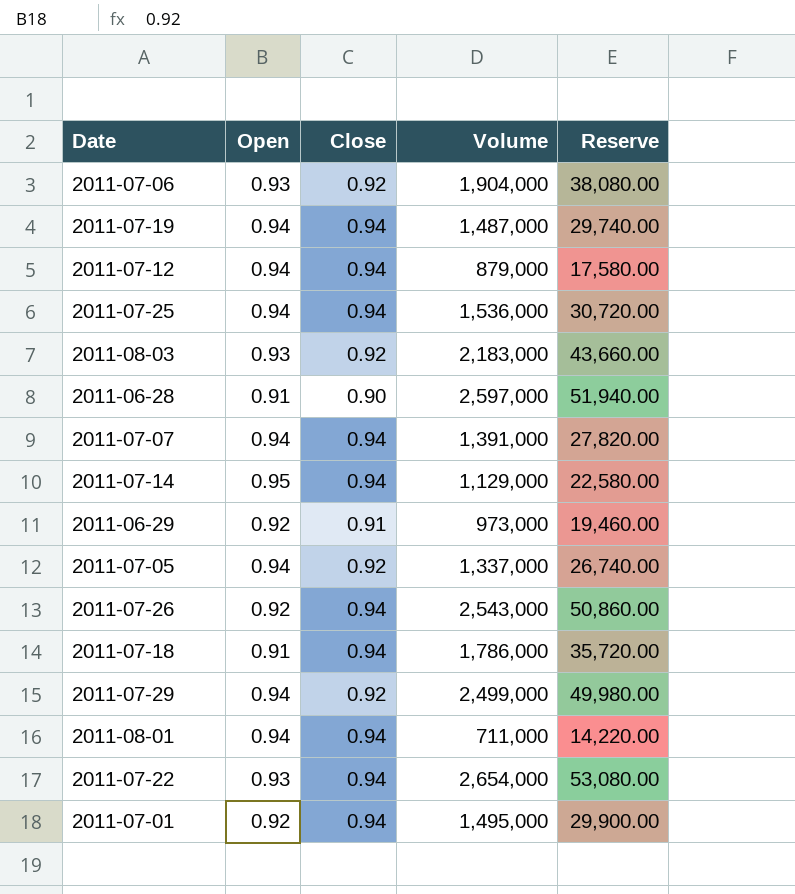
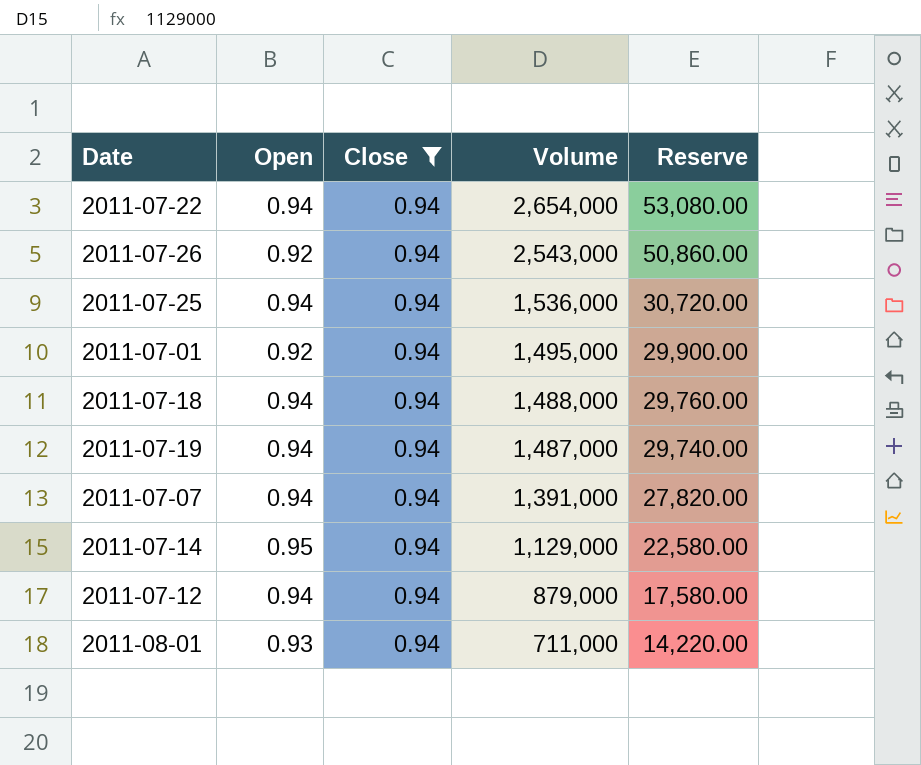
filter: none -> Close = 0.94
row order: none -> Volume descending
2011-07-22 | Open: 0.93 -> 0.94
2011-07-18 | Open: 0.91 -> 0.94
2011-07-18 | Volume: 1,786,000 -> 1,488,000
2011-07-18 | Reserve: 35,720.00 -> 29,760.00
2011-08-01 | Open: 0.94 -> 0.93

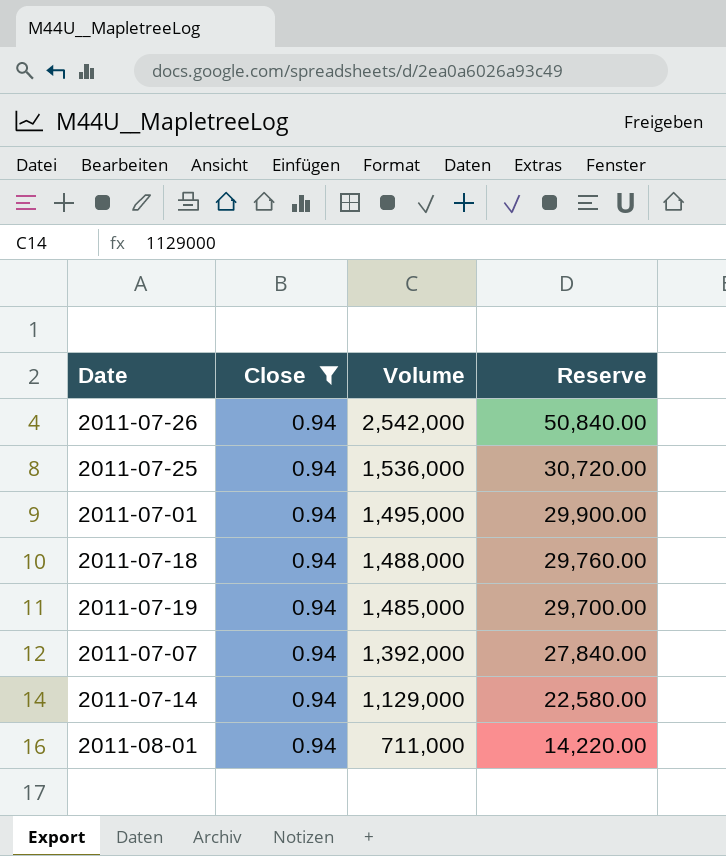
column Open | position: 2 -> none
row 2011-07-22: 0.94 | 0.94 | 2,654,000 | 53,080.00 -> none
row 2011-07-12: 0.94 | 0.94 | 879,000 | 17,580.00 -> none
2011-07-26 | Volume: 2,543,000 -> 2,542,000
2011-07-26 | Reserve: 50,860.00 -> 50,840.00
2011-07-19 | Volume: 1,487,000 -> 1,485,000
2011-07-19 | Reserve: 29,740.00 -> 29,700.00
2011-07-07 | Volume: 1,391,000 -> 1,392,000
2011-07-07 | Reserve: 27,820.00 -> 27,840.00

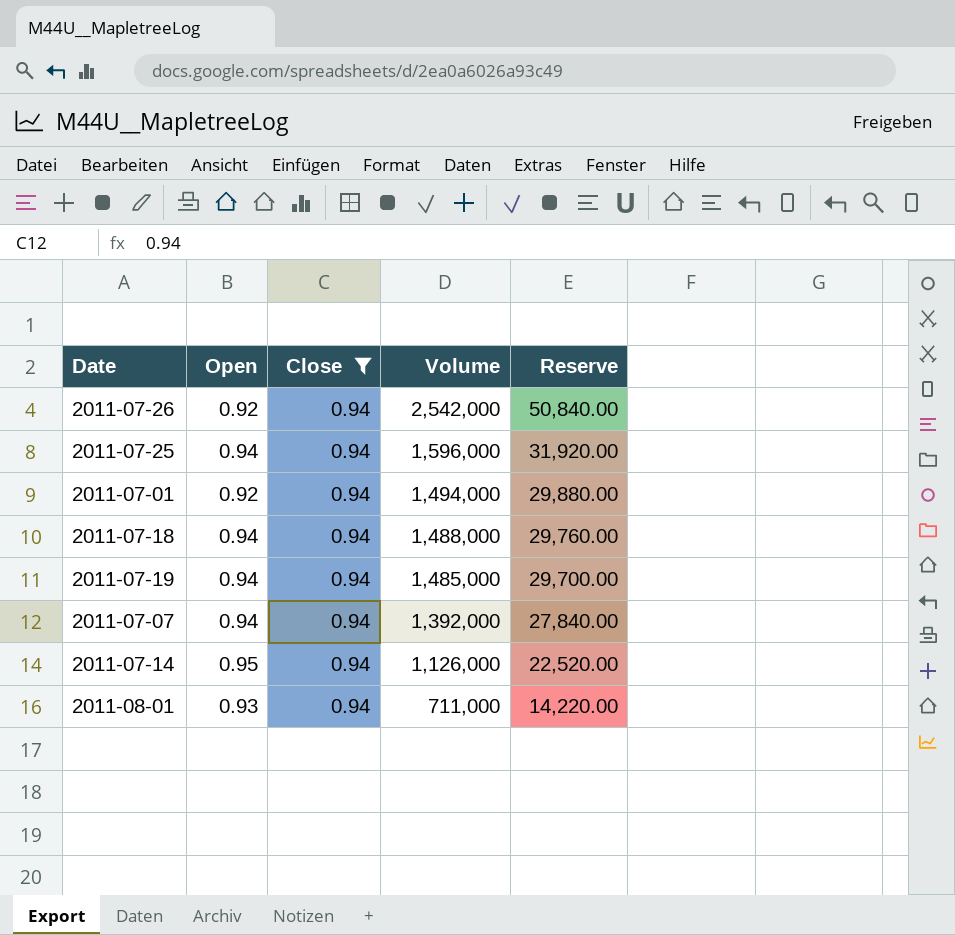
column Open | position: none -> 2
2011-07-25 | Volume: 1,536,000 -> 1,596,000
2011-07-25 | Reserve: 30,720.00 -> 31,920.00
2011-07-01 | Volume: 1,495,000 -> 1,494,000
2011-07-01 | Reserve: 29,900.00 -> 29,880.00
2011-07-14 | Volume: 1,129,000 -> 1,126,000
2011-07-14 | Reserve: 22,580.00 -> 22,520.00

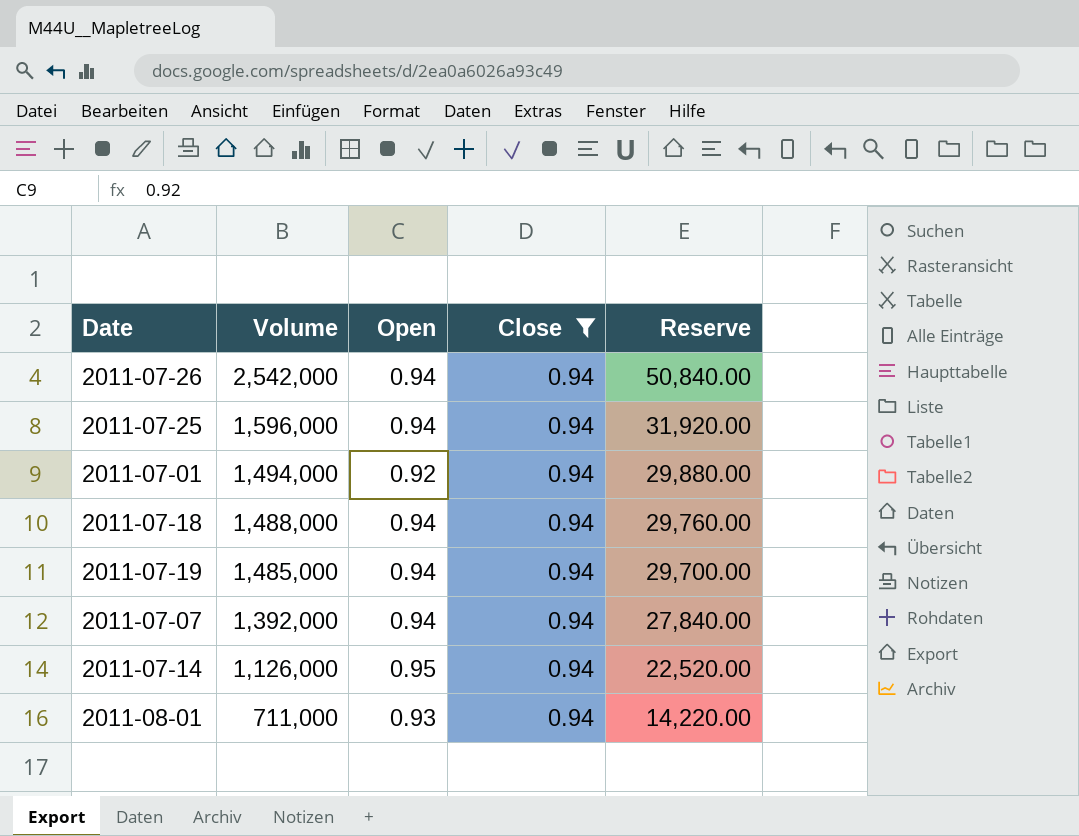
column Volume | position: 4 -> 2
2011-07-26 | Open: 0.92 -> 0.94

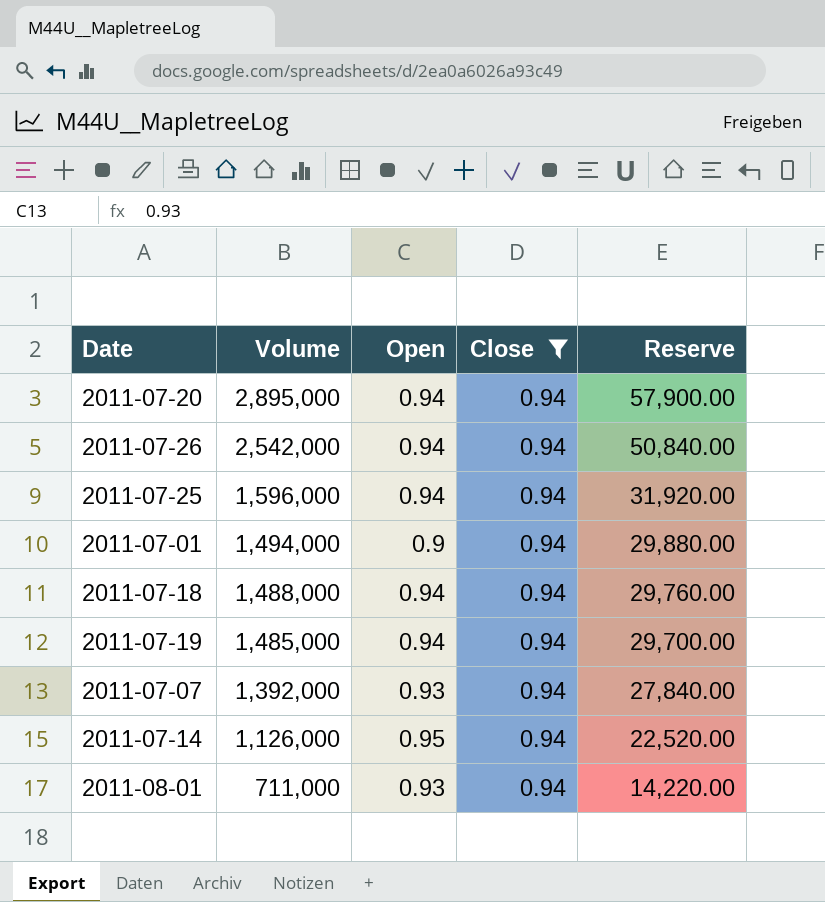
row 2011-07-20: none -> 2,895,000 | 0.94 | 0.94 | 57,900.00
2011-07-01 | Open: 0.92 -> 0.9
2011-07-07 | Open: 0.94 -> 0.93

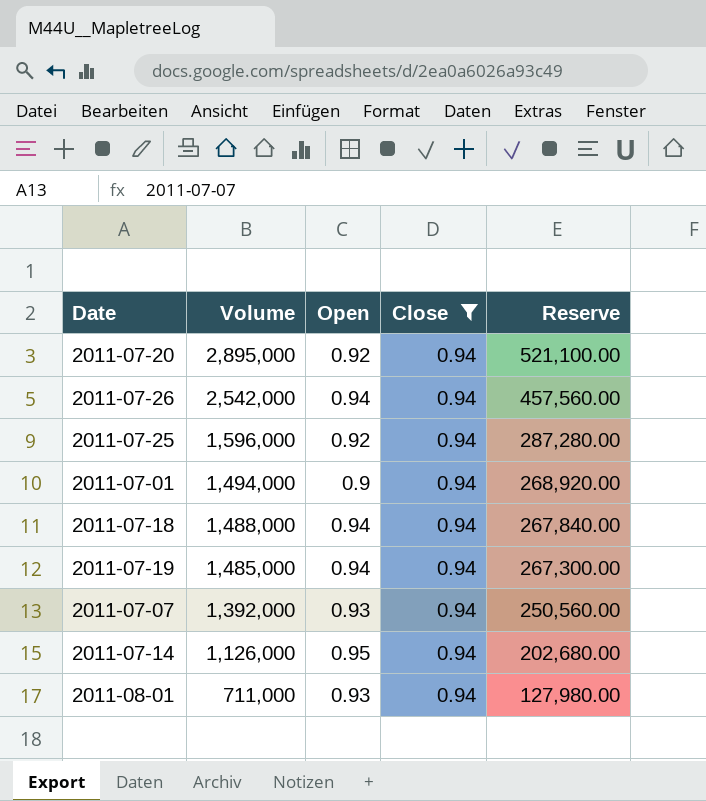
column Reserve | formula: [Volume] * 0.02 -> [Volume] * 0.18
2011-07-20 | Open: 0.94 -> 0.92
2011-07-25 | Open: 0.94 -> 0.92

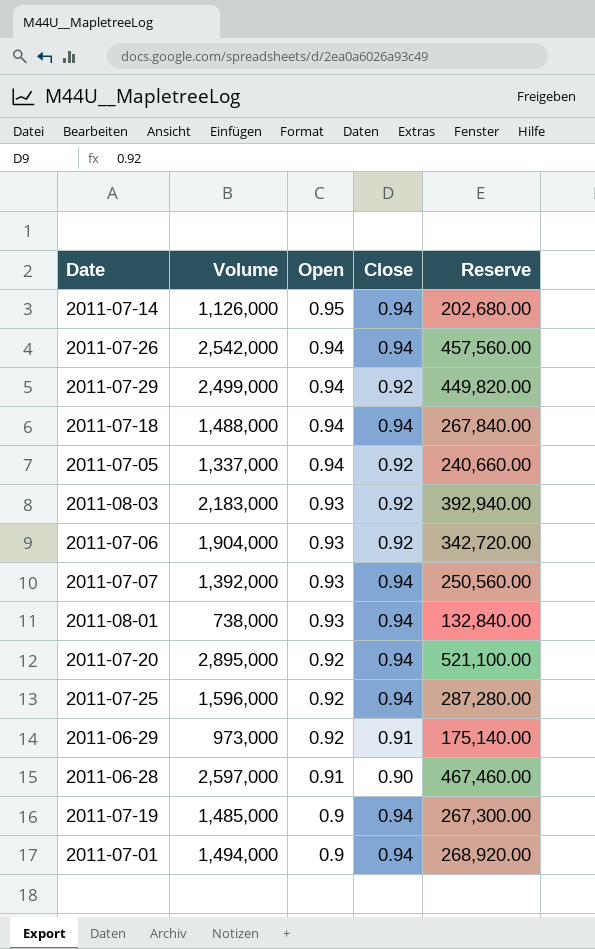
filter: Close = 0.94 -> none
row order: Volume descending -> Open descending
2011-08-01 | Volume: 711,000 -> 738,000
2011-08-01 | Reserve: 127,980.00 -> 132,840.00
2011-07-19 | Open: 0.94 -> 0.9

